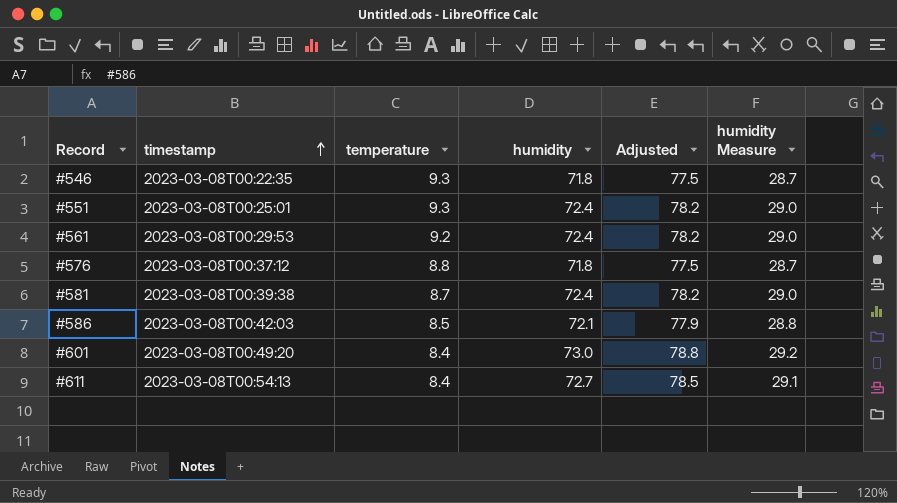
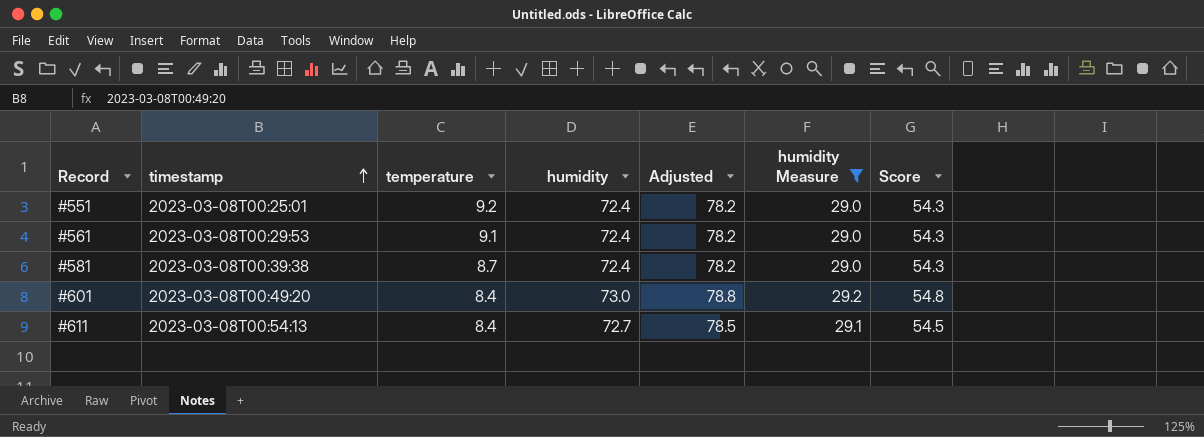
filter: none -> humidity Measure >= 29.0
column Score | formula: none -> [humidity] * 0.75
#551 | temperature: 9.3 -> 9.2
#561 | temperature: 9.2 -> 9.1

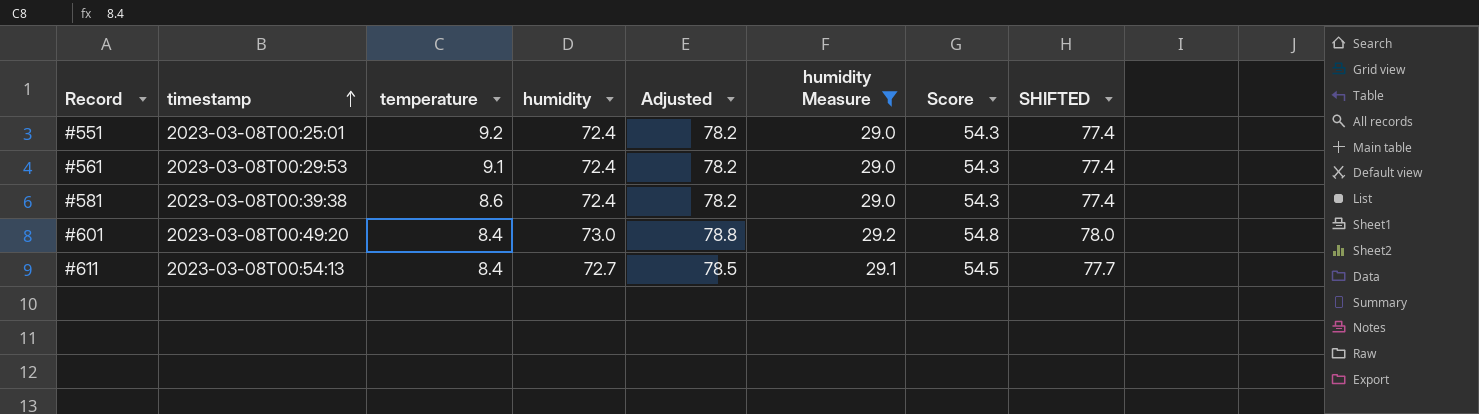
column SHIFTED | formula: none -> [humidity] + 5
#581 | temperature: 8.7 -> 8.6

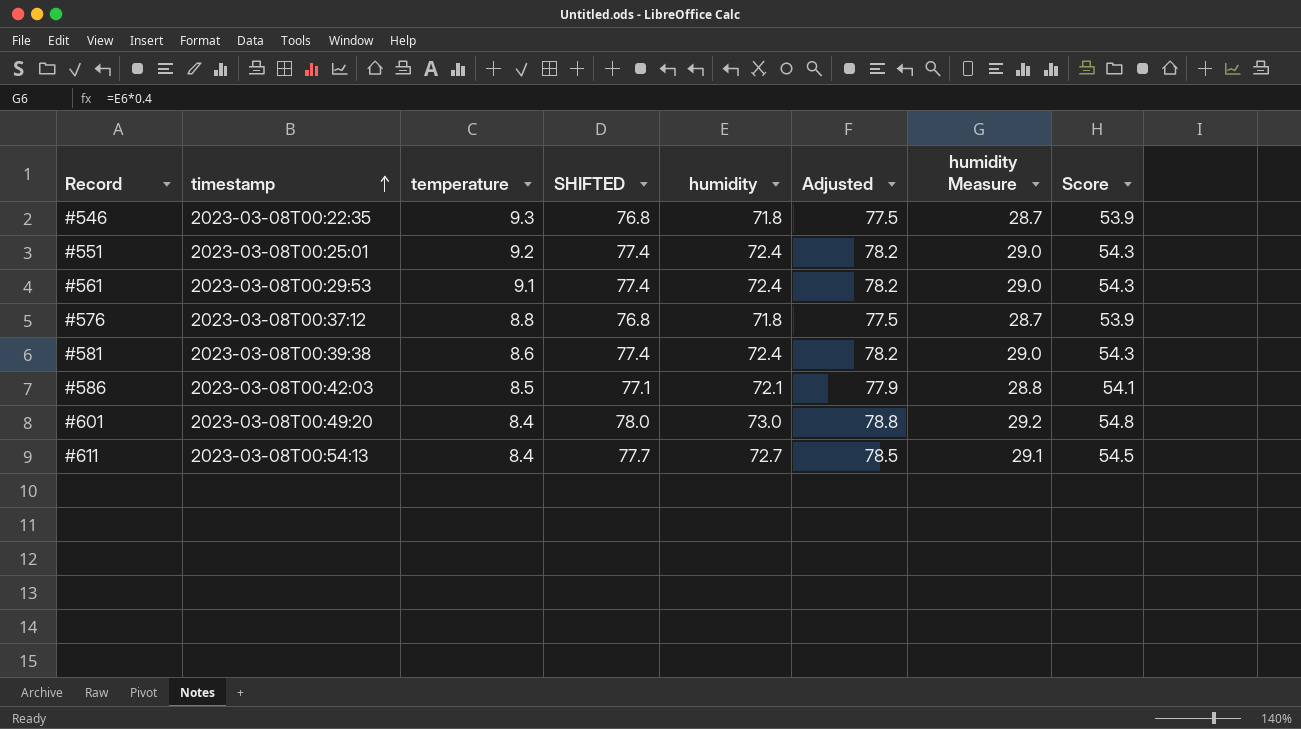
filter: humidity Measure >= 29.0 -> none
column SHIFTED | position: 8 -> 4

